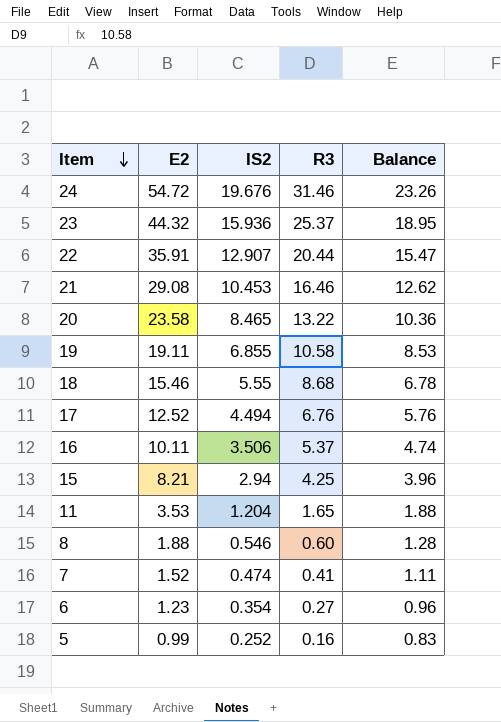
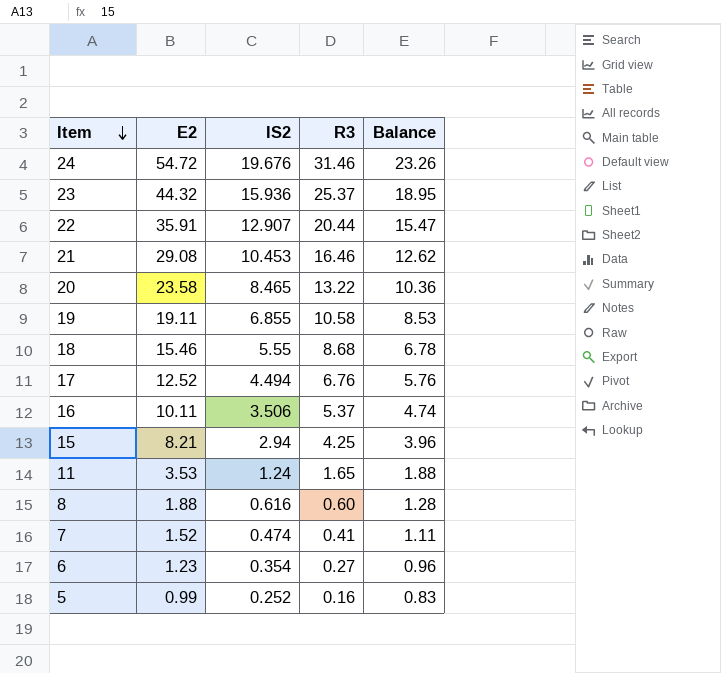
11 | IS2: 1.204 -> 1.24
8 | IS2: 0.546 -> 0.616

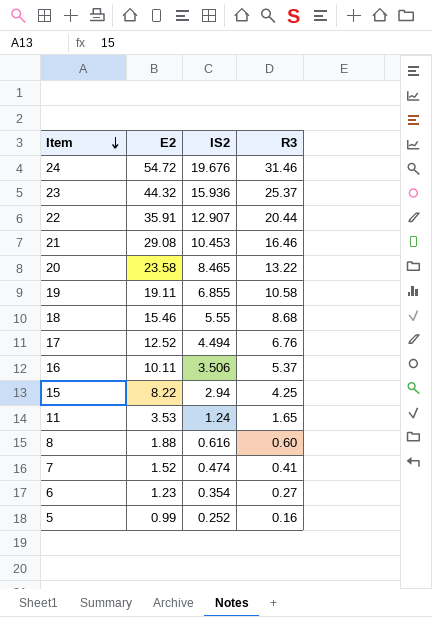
column Balance | formula: [E2] - [R3] -> none
15 | E2: 8.21 -> 8.22

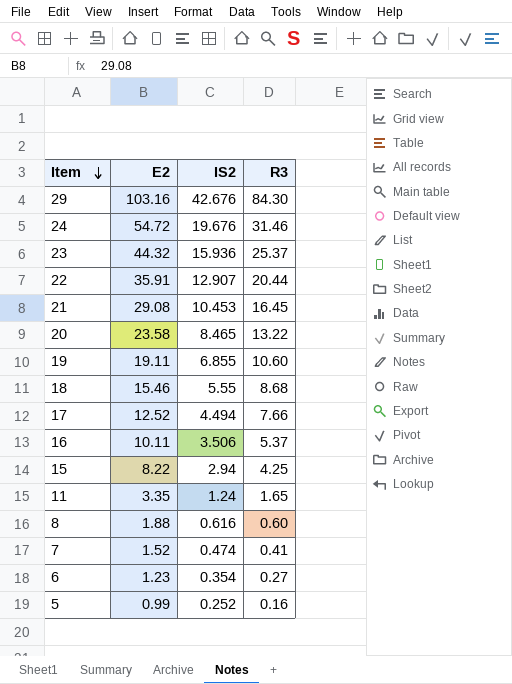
row 29: none -> 103.16 | 42.676 | 84.30
21 | R3: 16.46 -> 16.45
19 | R3: 10.58 -> 10.60
17 | R3: 6.76 -> 7.66
11 | E2: 3.53 -> 3.35

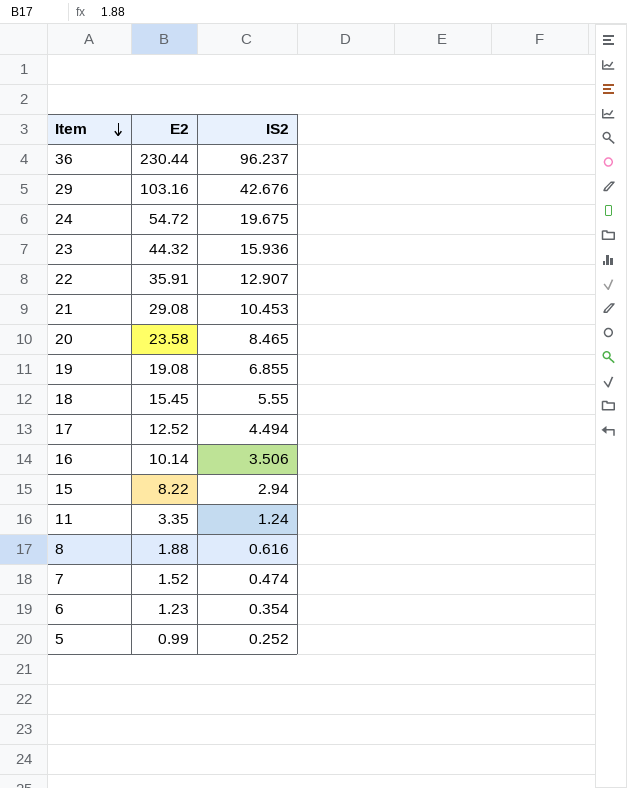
column R3 | position: 4 -> none
row 36: none -> 230.44 | 96.237
24 | IS2: 19.676 -> 19.675
19 | E2: 19.11 -> 19.08
18 | E2: 15.46 -> 15.45
16 | E2: 10.11 -> 10.14

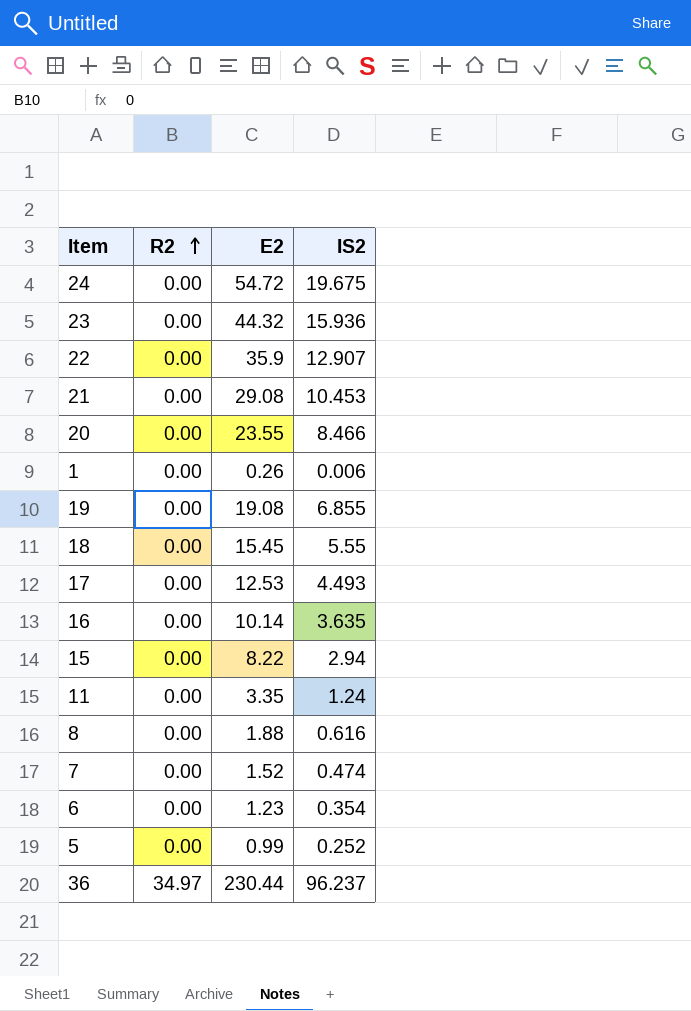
row order: Item descending -> R2 ascending
column R2 | position: none -> 2
row 29: 103.16 | 42.676 -> none
22 | E2: 35.91 -> 35.9
20 | E2: 23.58 -> 23.55
20 | IS2: 8.465 -> 8.466
row 1: none -> 0.00 | 0.26 | 0.006
17 | E2: 12.52 -> 12.53
17 | IS2: 4.494 -> 4.493
16 | IS2: 3.506 -> 3.635

